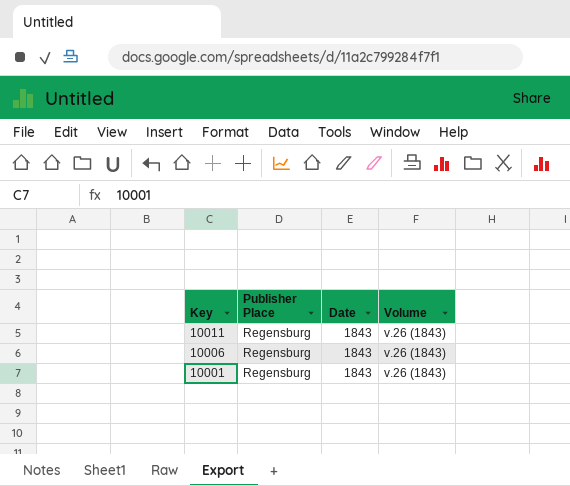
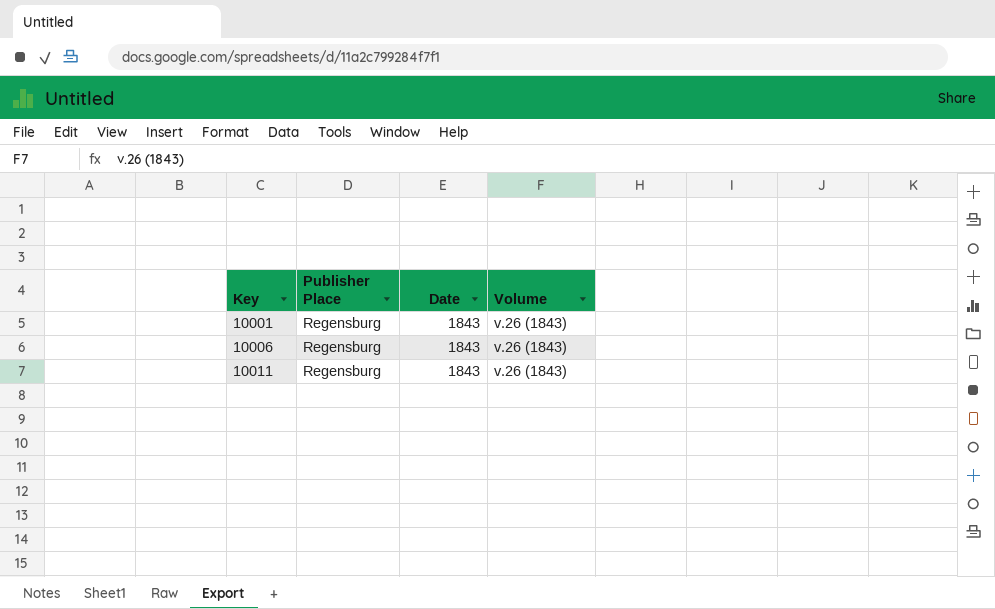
row order: Key descending -> Key ascending

